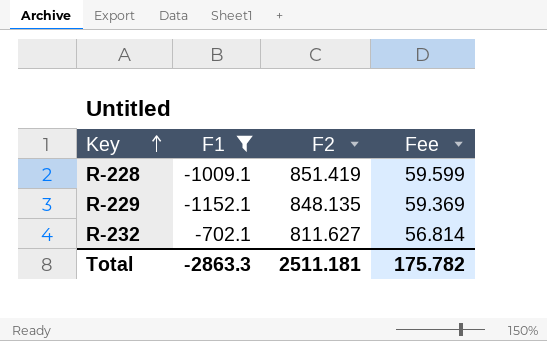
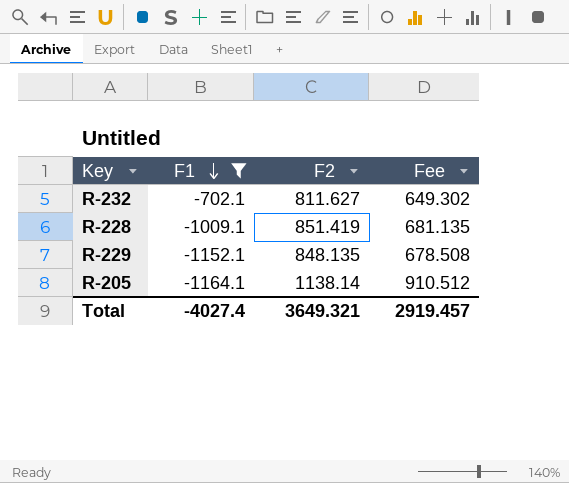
row order: Key ascending -> F1 descending
column Fee | formula: [F2] * 0.07 -> [F2] * 0.8
row R-205: none -> -1164.1 | 1138.14 | 910.512
Total | F1: -2863.3 -> -4027.4
Total | F2: 2511.181 -> 3649.321
Total | Fee: 175.782 -> 2919.457

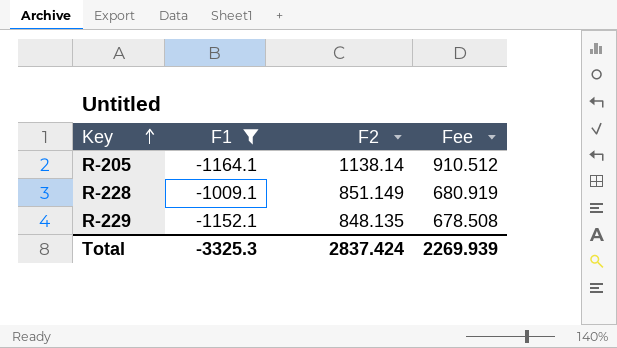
row order: F1 descending -> Key ascending
row R-232: -702.1 | 811.627 | 649.302 -> none
R-228 | F2: 851.419 -> 851.149
R-228 | Fee: 681.135 -> 680.919
Total | F1: -4027.4 -> -3325.3
Total | F2: 3649.321 -> 2837.424
Total | Fee: 2919.457 -> 2269.939

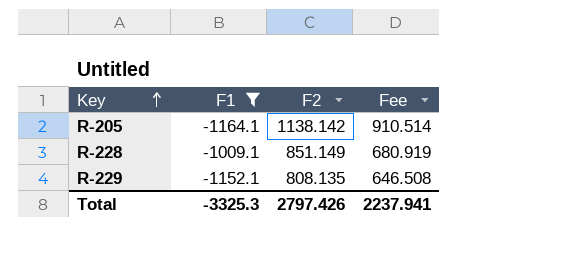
R-205 | F2: 1138.14 -> 1138.142
R-205 | Fee: 910.512 -> 910.514
R-229 | F2: 848.135 -> 808.135
R-229 | Fee: 678.508 -> 646.508
Total | F2: 2837.424 -> 2797.426
Total | Fee: 2269.939 -> 2237.941

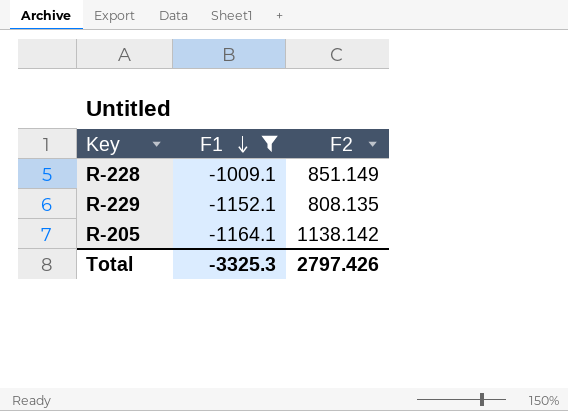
row order: Key ascending -> F1 descending
column Fee | formula: [F2] * 0.8 -> none

